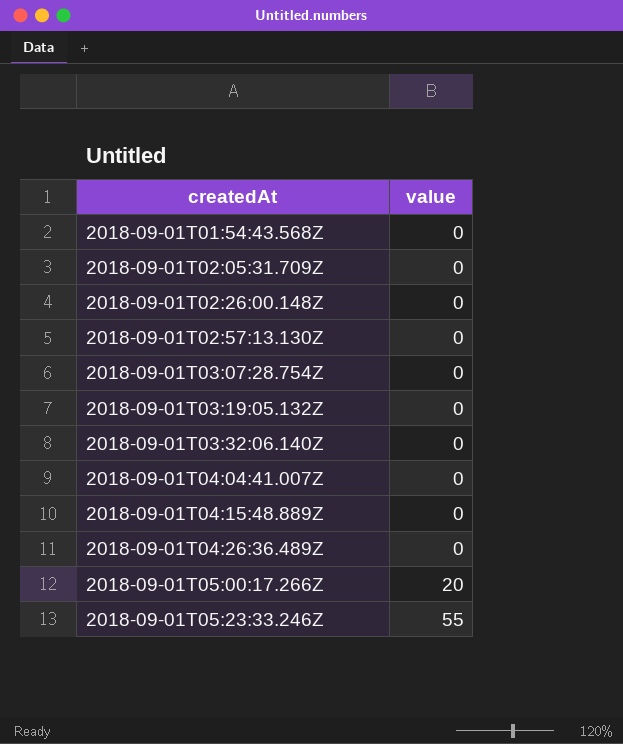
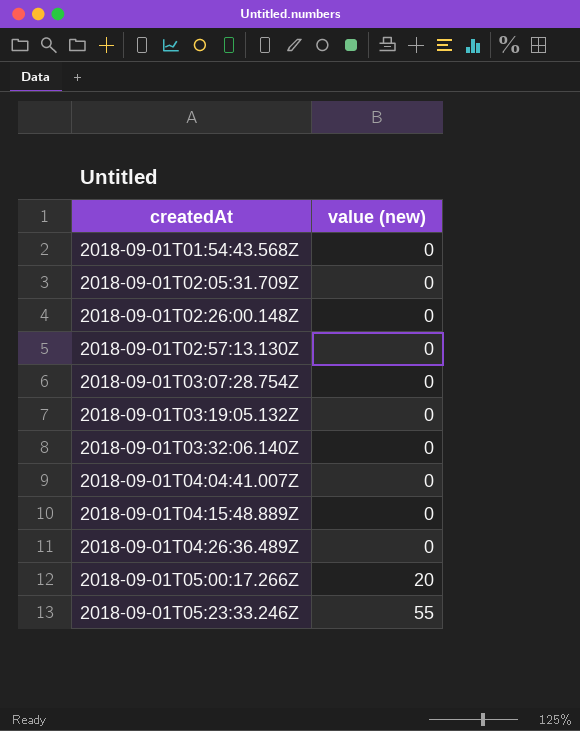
column name: value -> value (new)

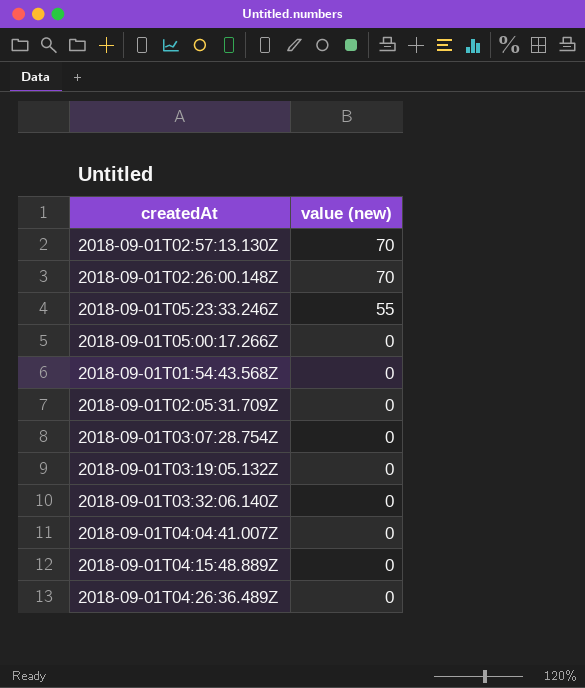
row order: createdAt ascending -> value (new) descending
2018-09-01T02:57:13.130Z | value (new): 0 -> 70
2018-09-01T02:26:00.148Z | value (new): 0 -> 70
2018-09-01T05:00:17.266Z | value (new): 20 -> 0

